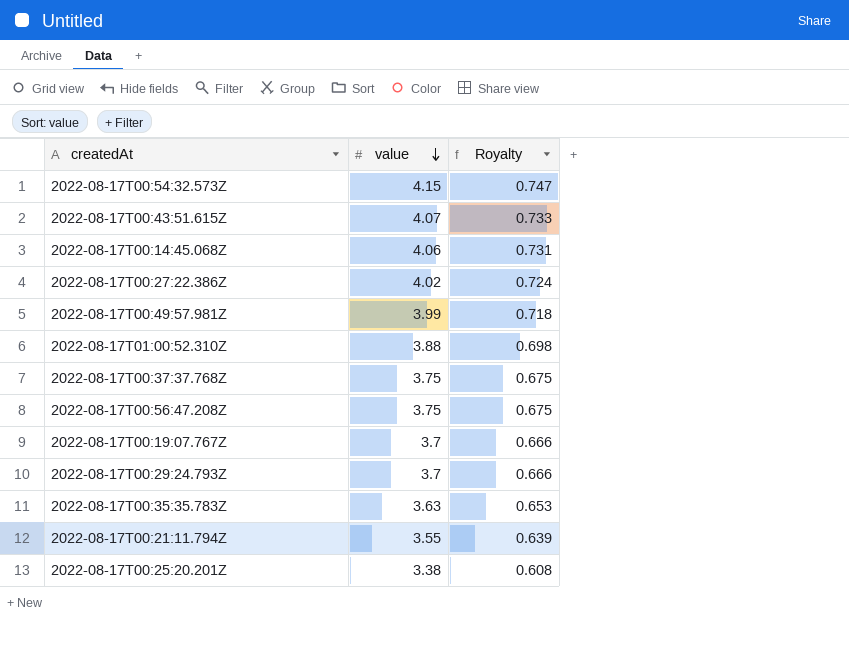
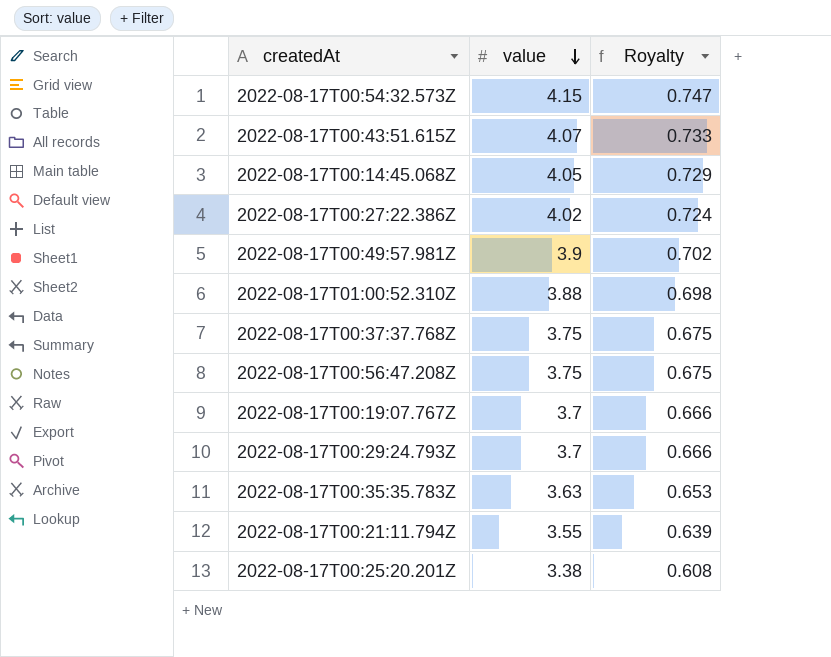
2022-08-17T00:14:45.068Z | value: 4.06 -> 4.05
2022-08-17T00:14:45.068Z | Royalty: 0.731 -> 0.729
2022-08-17T00:49:57.981Z | value: 3.99 -> 3.9
2022-08-17T00:49:57.981Z | Royalty: 0.718 -> 0.702

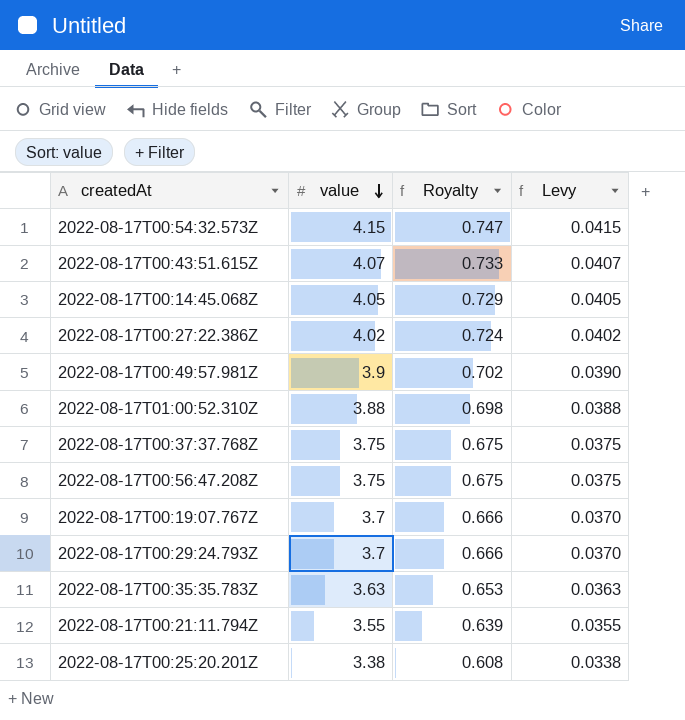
column Levy | formula: none -> [value] * 0.01

